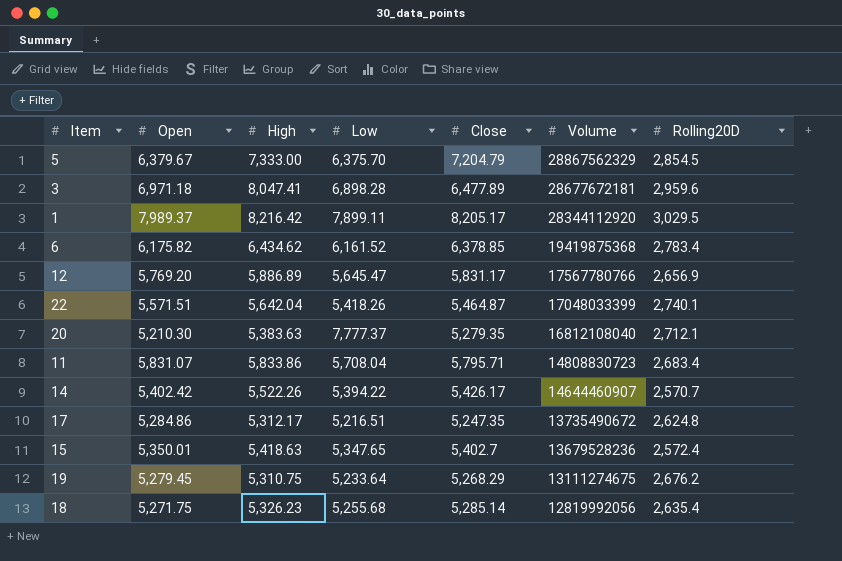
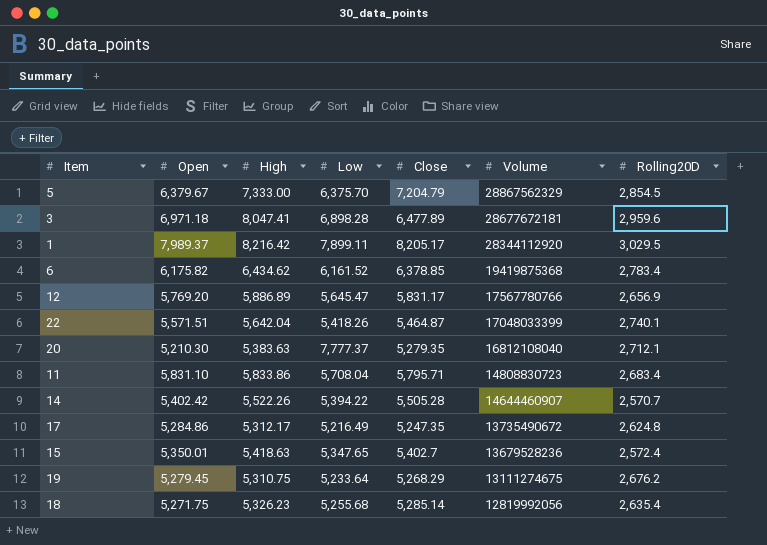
11 | Open: 5,831.07 -> 5,831.10
14 | Close: 5,426.17 -> 5,505.28
17 | Low: 5,216.51 -> 5,216.49

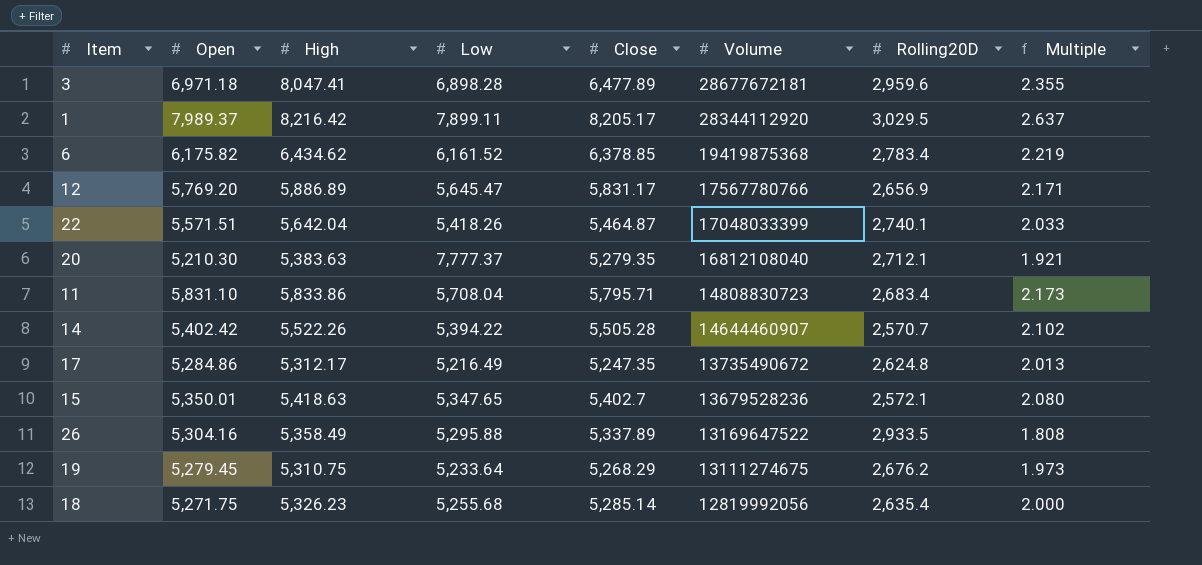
column Multiple | formula: none -> [Open] / [Rolling20D]
row 5: 6,379.67 | 7,333.00 | 6,375.70 | 7,204.79 | 28867562329 | 2,854.5 -> none
15 | Rolling20D: 2,572.4 -> 2,572.1
row 26: none -> 5,304.16 | 5,358.49 | 5,295.88 | 5,337.89 | 13169647522 | 2,933.5 | 1.808

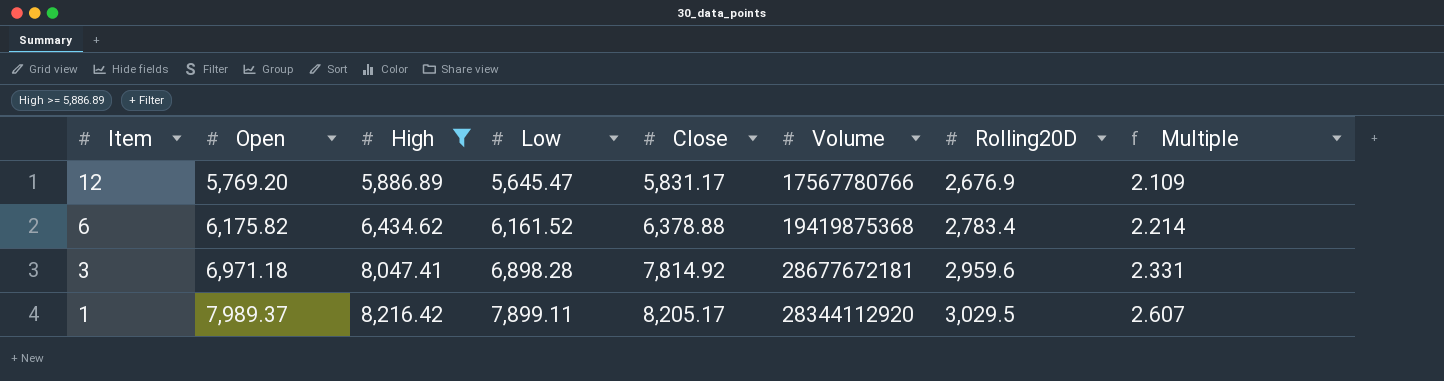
filter: none -> High >= 5,886.89
row order: Volume descending -> Item descending
column Multiple | formula: [Open] / [Rolling20D] -> [Low] / [Rolling20D]
12 | Rolling20D: 2,656.9 -> 2,676.9
6 | Close: 6,378.85 -> 6,378.88
3 | Close: 6,477.89 -> 7,814.92

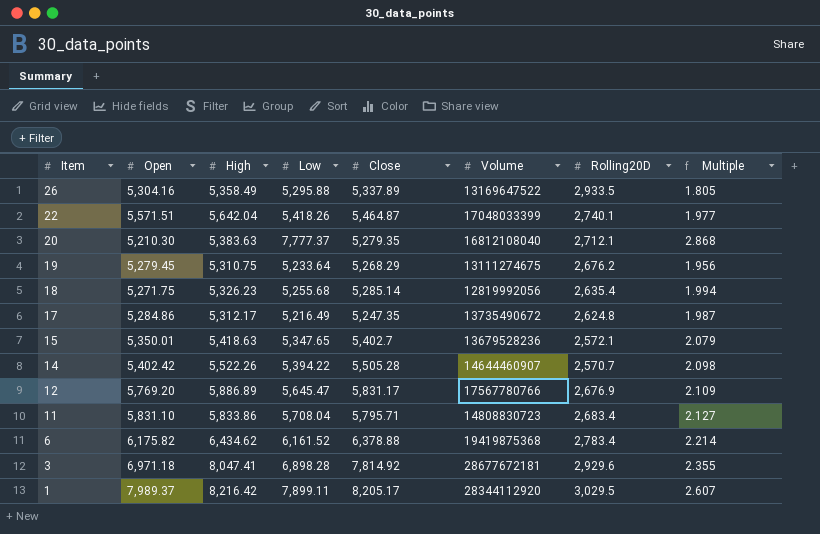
filter: High >= 5,886.89 -> none
3 | Rolling20D: 2,959.6 -> 2,929.6
3 | Multiple: 2.331 -> 2.355

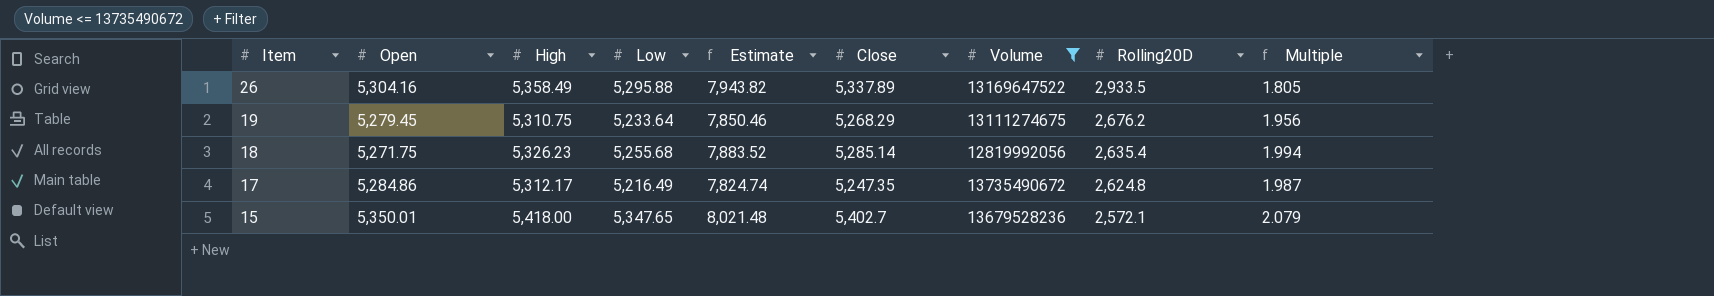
filter: none -> Volume <= 13735490672
column Estimate | formula: none -> [Low] * 1.5
15 | High: 5,418.63 -> 5,418.00

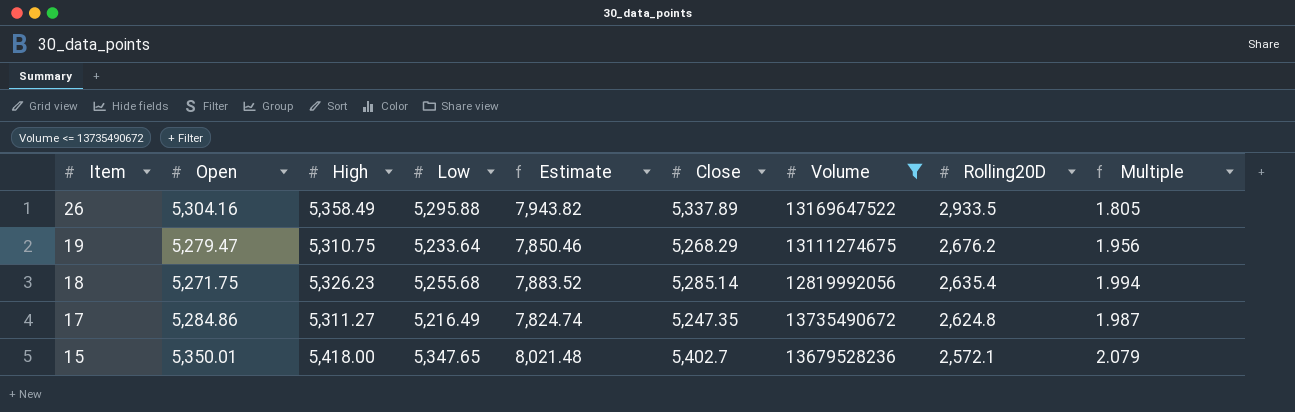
19 | Open: 5,279.45 -> 5,279.47
17 | High: 5,312.17 -> 5,311.27

